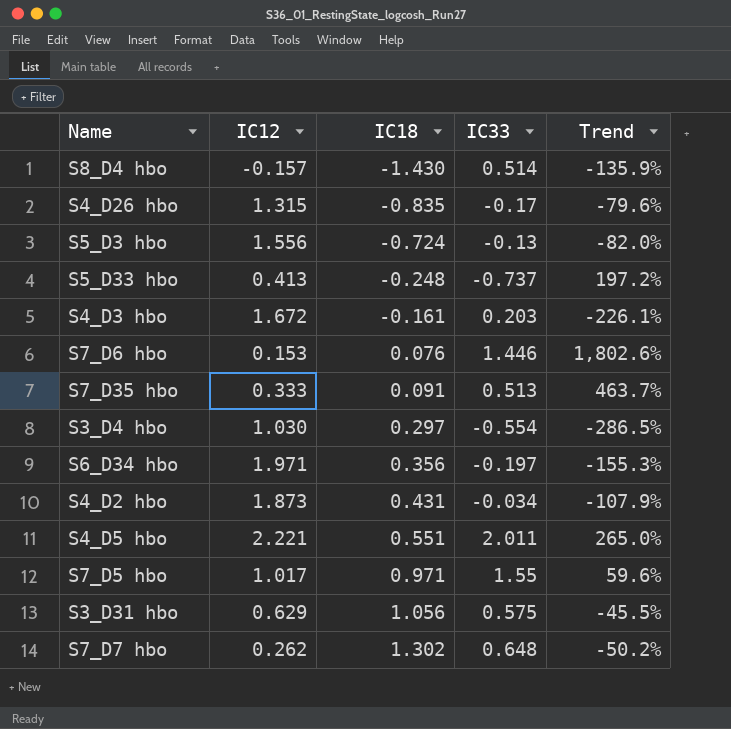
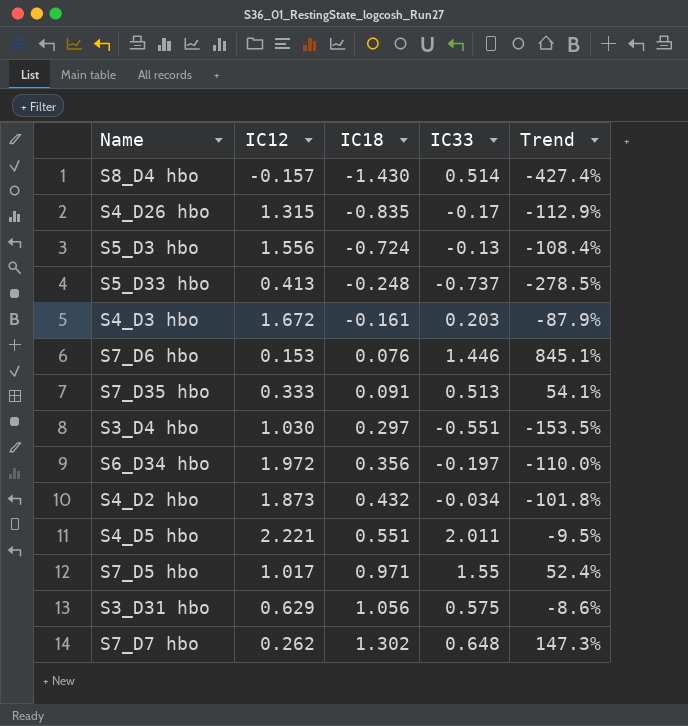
column Trend | formula: ([IC33] - [IC18]) / [IC18] -> ([IC33] - [IC12]) / [IC12]
S3_D4 hbo | IC33: -0.554 -> -0.551
S6_D34 hbo | IC12: 1.971 -> 1.972
S4_D2 hbo | IC18: 0.431 -> 0.432

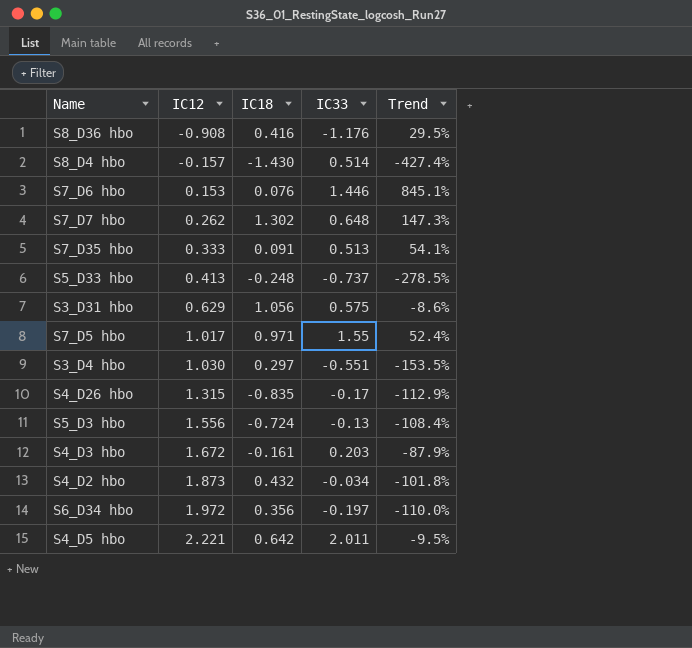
row order: IC18 ascending -> IC12 ascending
row S8_D36 hbo: none -> -0.908 | 0.416 | -1.176 | 29.5%
S4_D5 hbo | IC18: 0.551 -> 0.642

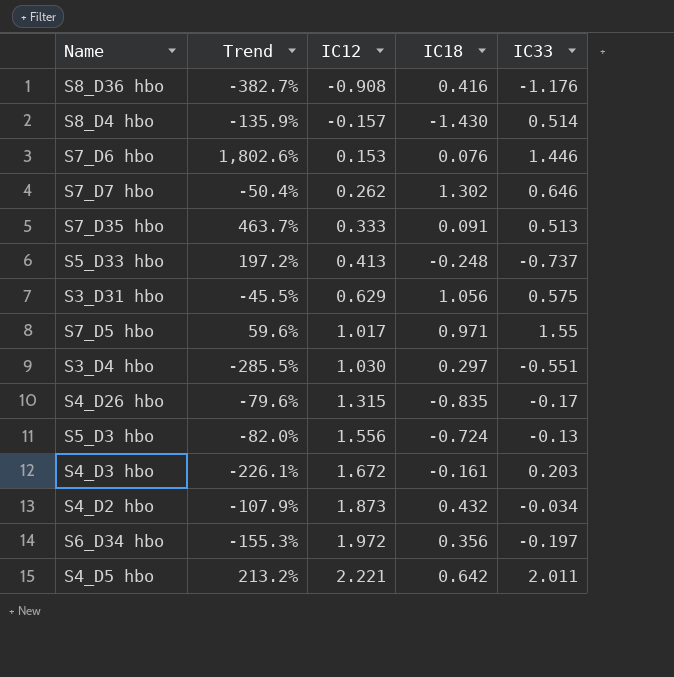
column Trend | formula: ([IC33] - [IC12]) / [IC12] -> ([IC33] - [IC18]) / [IC18]
column Trend | position: 5 -> 2
S7_D7 hbo | IC33: 0.648 -> 0.646

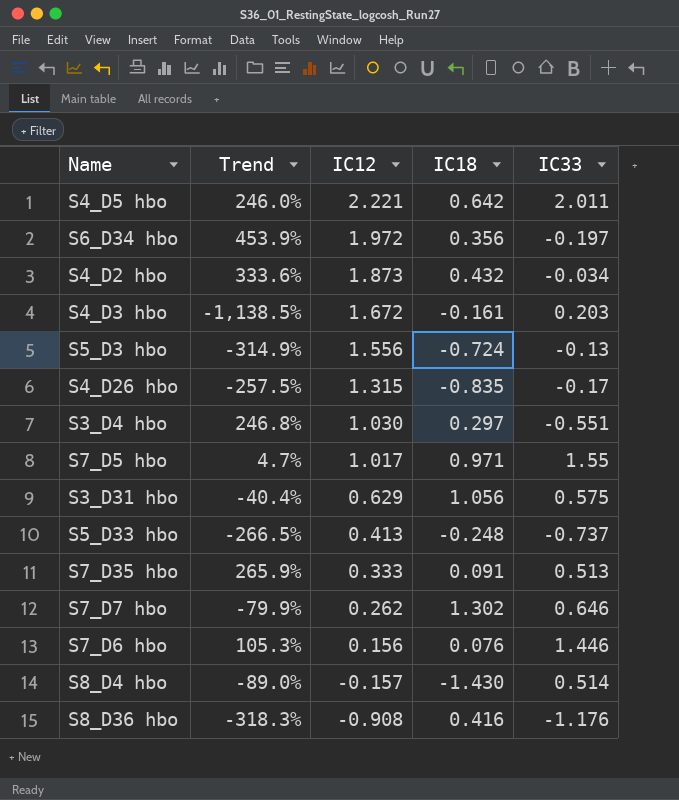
row order: IC12 ascending -> IC12 descending
column Trend | formula: ([IC33] - [IC18]) / [IC18] -> ([IC12] - [IC18]) / [IC18]
S7_D6 hbo | IC12: 0.153 -> 0.156

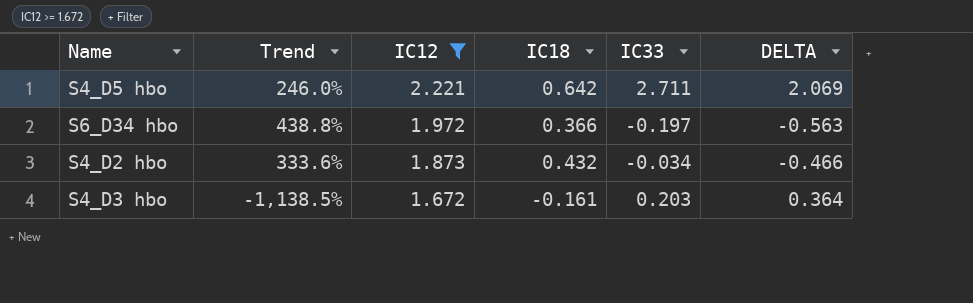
filter: none -> IC12 >= 1.672
column DELTA | formula: none -> [IC33] - [IC18]
S4_D5 hbo | IC33: 2.011 -> 2.711
S6_D34 hbo | Trend: 453.9% -> 438.8%
S6_D34 hbo | IC18: 0.356 -> 0.366

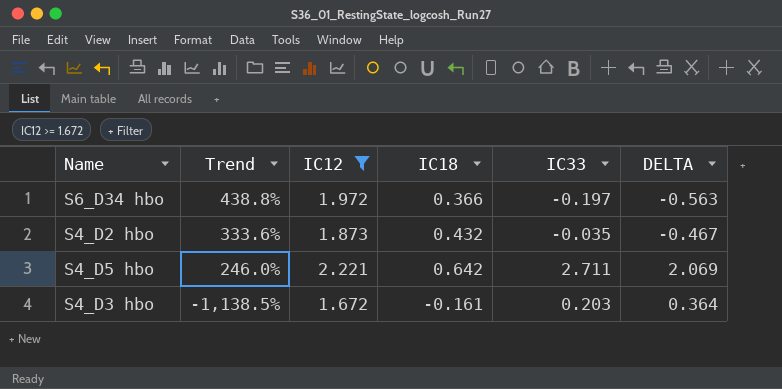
row order: IC12 descending -> Trend descending
S4_D2 hbo | IC33: -0.034 -> -0.035
S4_D2 hbo | DELTA: -0.466 -> -0.467

